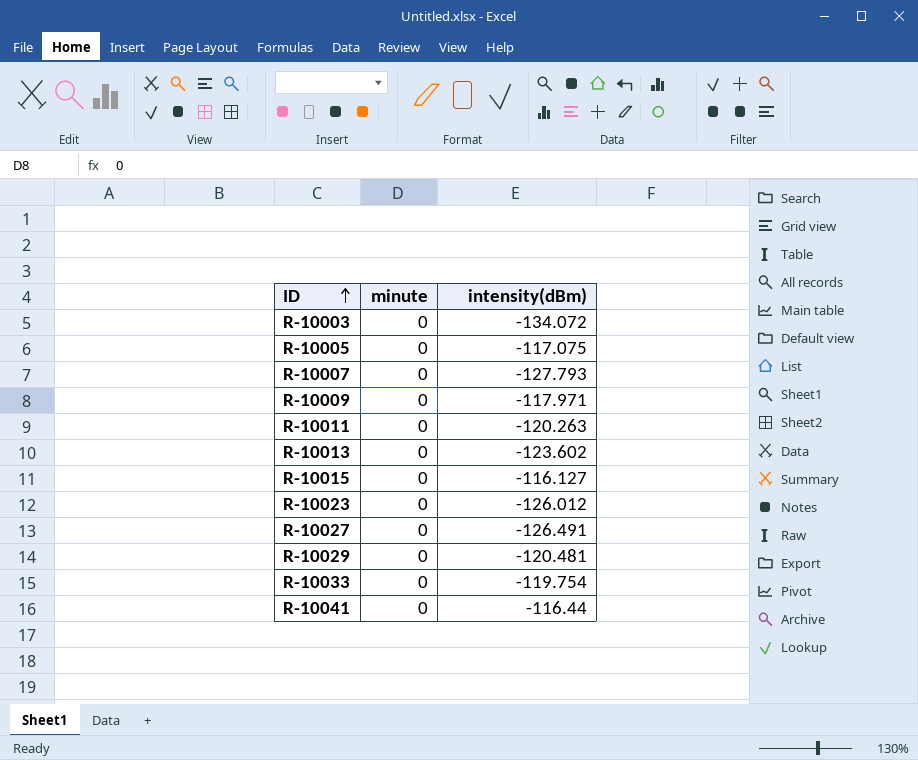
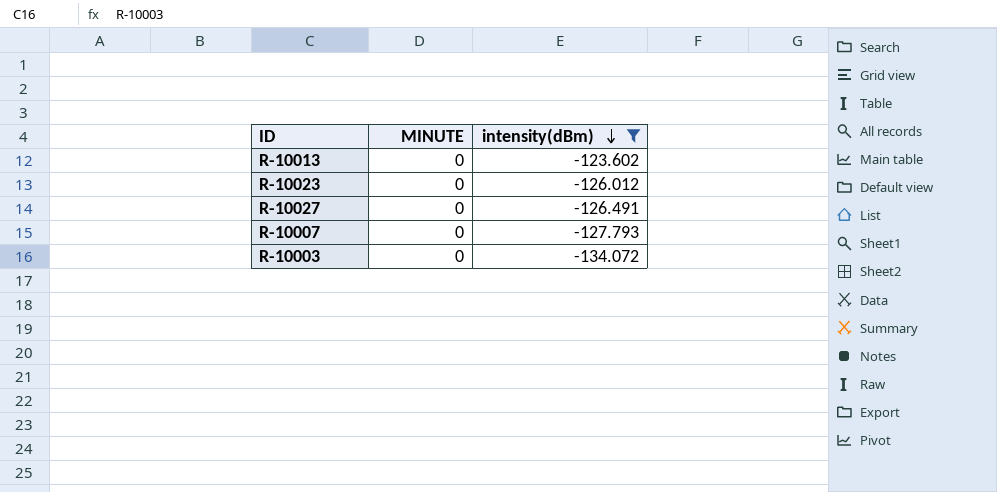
filter: none -> intensity(dBm) <= -123.602
row order: ID ascending -> intensity(dBm) descending
column name: minute -> MINUTE

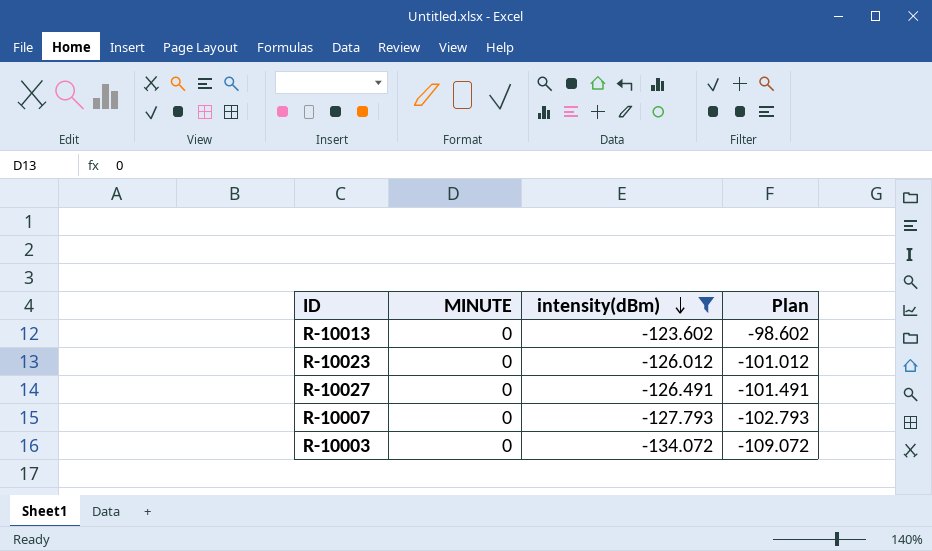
column Plan | formula: none -> [intensity(dBm)] + 25

